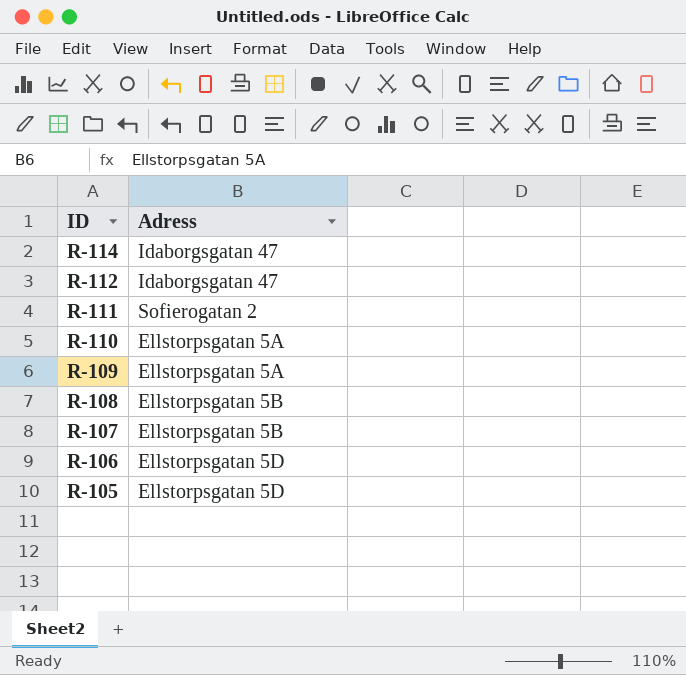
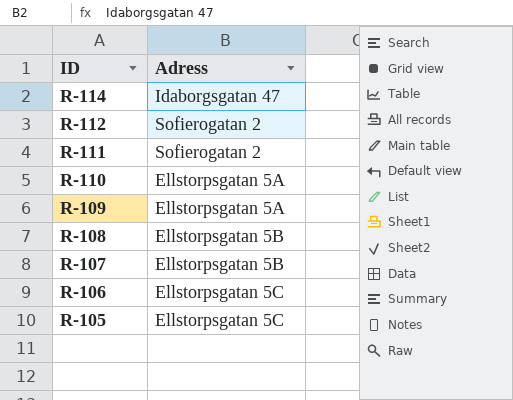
R-112 | Adress: Idaborgsgatan 47 -> Sofierogatan 2
R-106 | Adress: Ellstorpsgatan 5D -> Ellstorpsgatan 5C
R-105 | Adress: Ellstorpsgatan 5D -> Ellstorpsgatan 5C

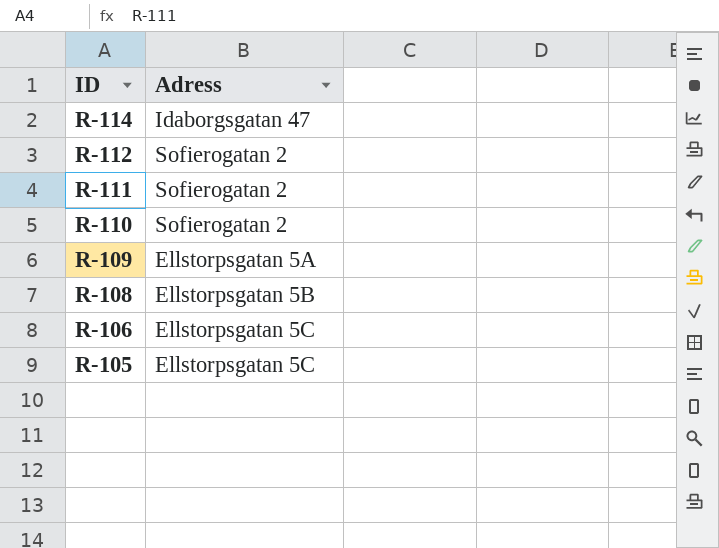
row R-107: Ellstorpsgatan 5B -> none
R-110 | Adress: Ellstorpsgatan 5A -> Sofierogatan 2

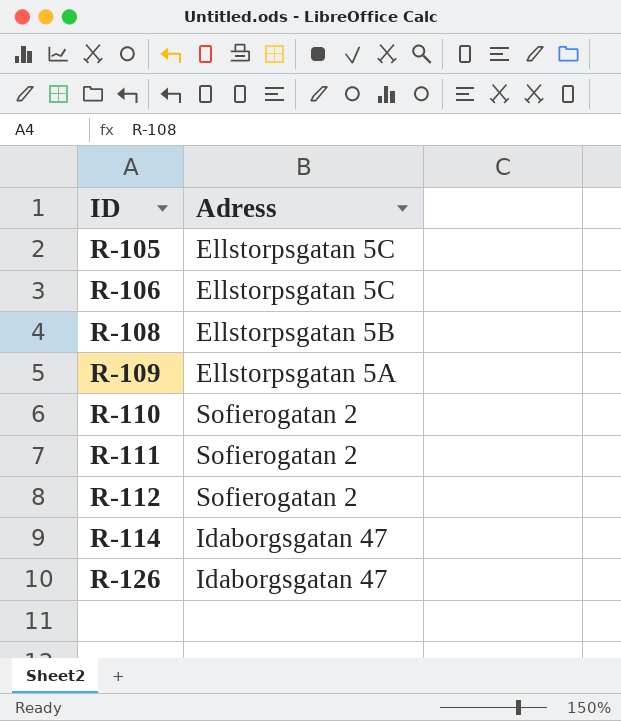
row order: ID descending -> ID ascending
row R-126: none -> Idaborgsgatan 47

